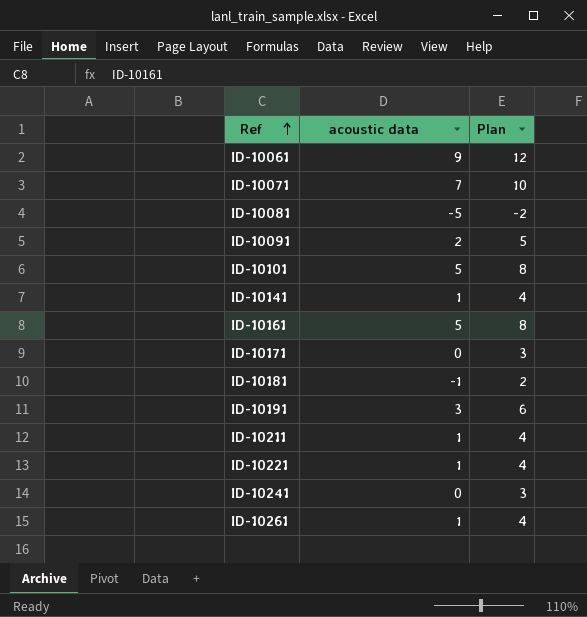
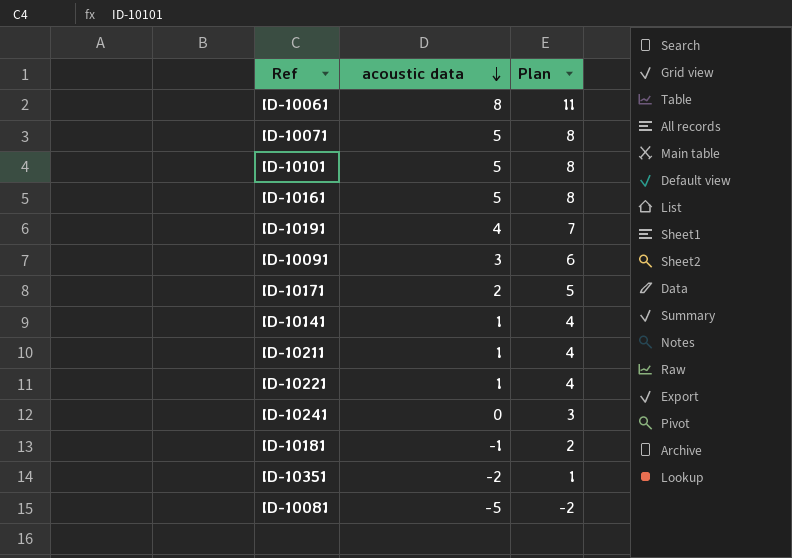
row order: Ref ascending -> acoustic data descending
row ID-10261: 1 | 4 -> none
ID-10061 | acoustic data: 9 -> 8
ID-10061 | Plan: 12 -> 11
ID-10071 | acoustic data: 7 -> 5
ID-10071 | Plan: 10 -> 8
ID-10191 | acoustic data: 3 -> 4
ID-10191 | Plan: 6 -> 7
ID-10091 | acoustic data: 2 -> 3
ID-10091 | Plan: 5 -> 6
ID-10171 | acoustic data: 0 -> 2
ID-10171 | Plan: 3 -> 5
row ID-10351: none -> -2 | 1

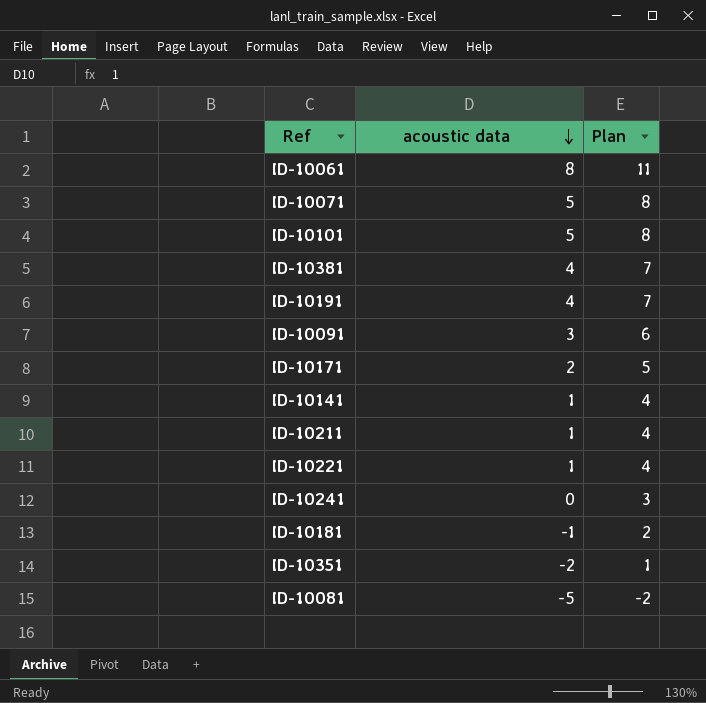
row ID-10161: 5 | 8 -> none
row ID-10381: none -> 4 | 7

